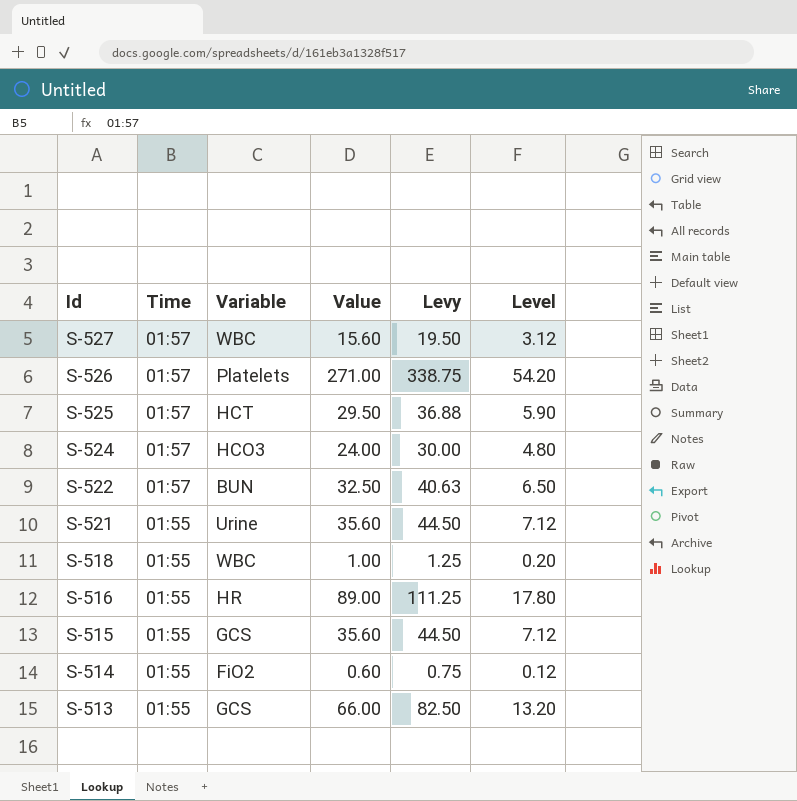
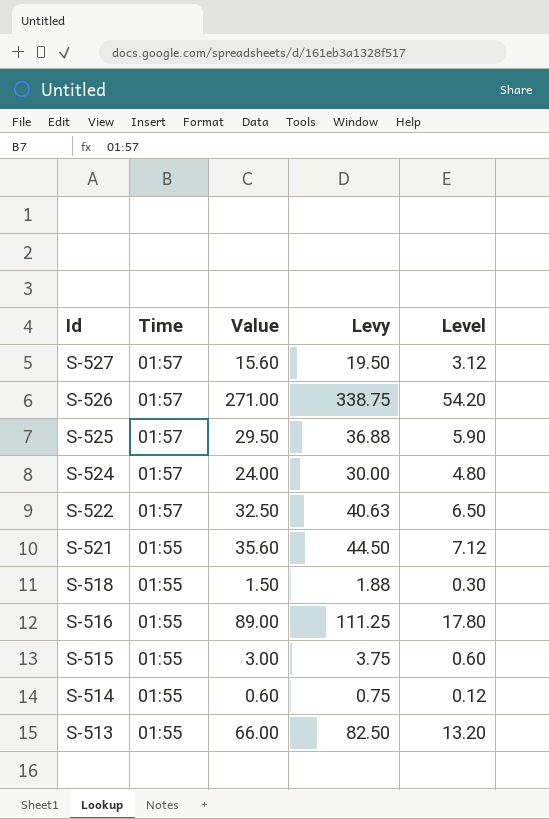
column Variable | position: 3 -> none
S-518 | Value: 1.00 -> 1.50
S-518 | Levy: 1.25 -> 1.88
S-518 | Level: 0.20 -> 0.30
S-515 | Value: 35.60 -> 3.00
S-515 | Levy: 44.50 -> 3.75
S-515 | Level: 7.12 -> 0.60

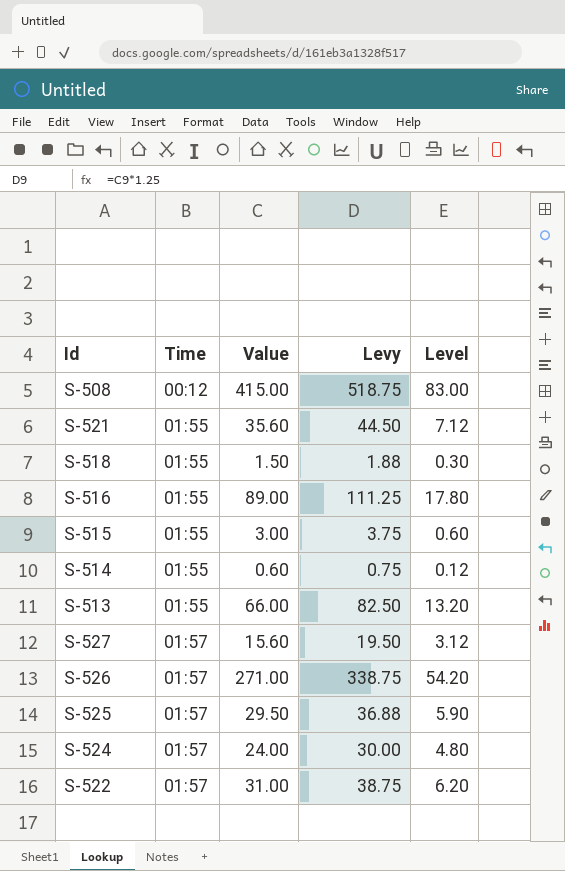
row order: Id descending -> Time ascending
row S-508: none -> 00:12 | 415.00 | 518.75 | 83.00
S-522 | Value: 32.50 -> 31.00
S-522 | Levy: 40.63 -> 38.75
S-522 | Level: 6.50 -> 6.20

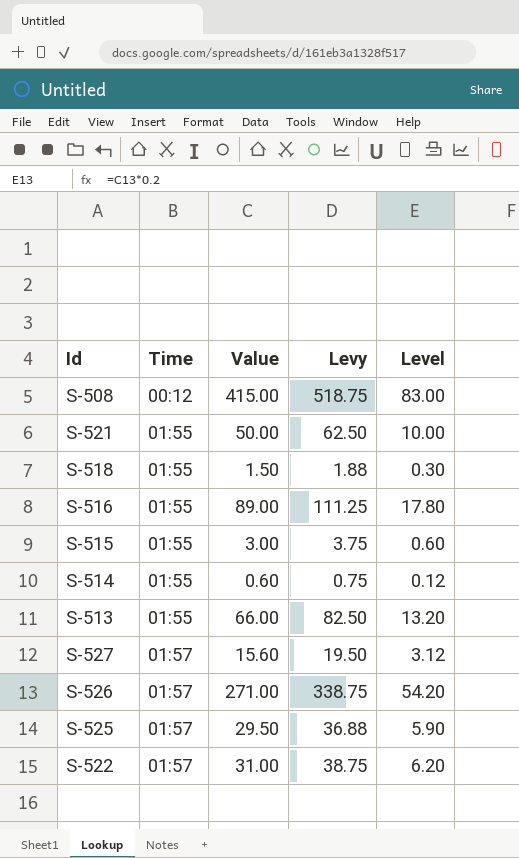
row S-524: 01:57 | 24.00 | 30.00 | 4.80 -> none
S-521 | Value: 35.60 -> 50.00
S-521 | Levy: 44.50 -> 62.50
S-521 | Level: 7.12 -> 10.00

